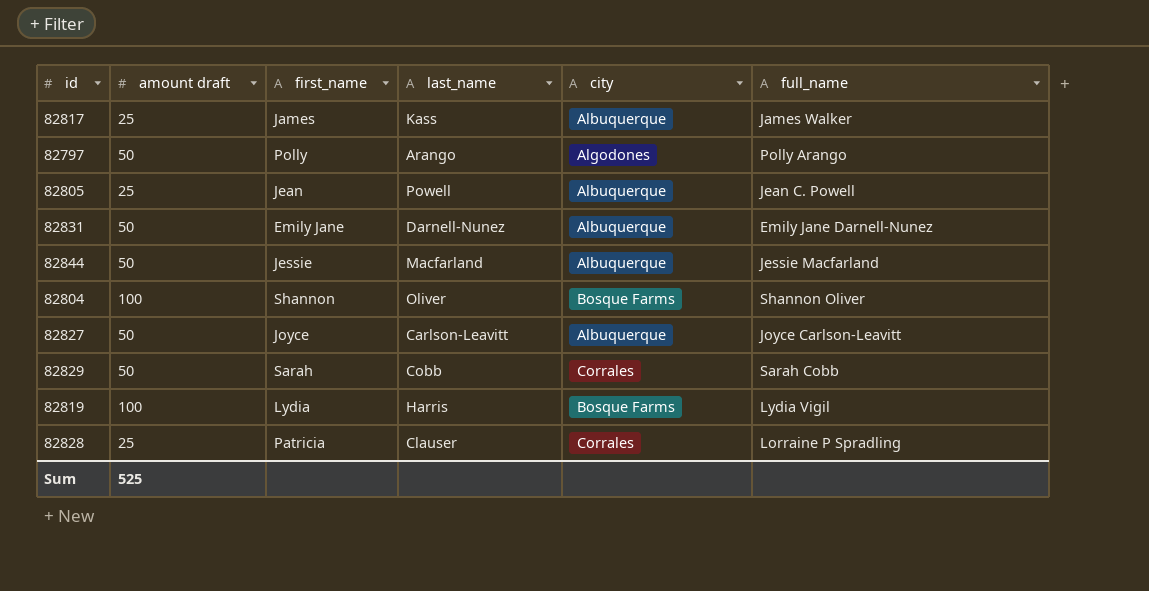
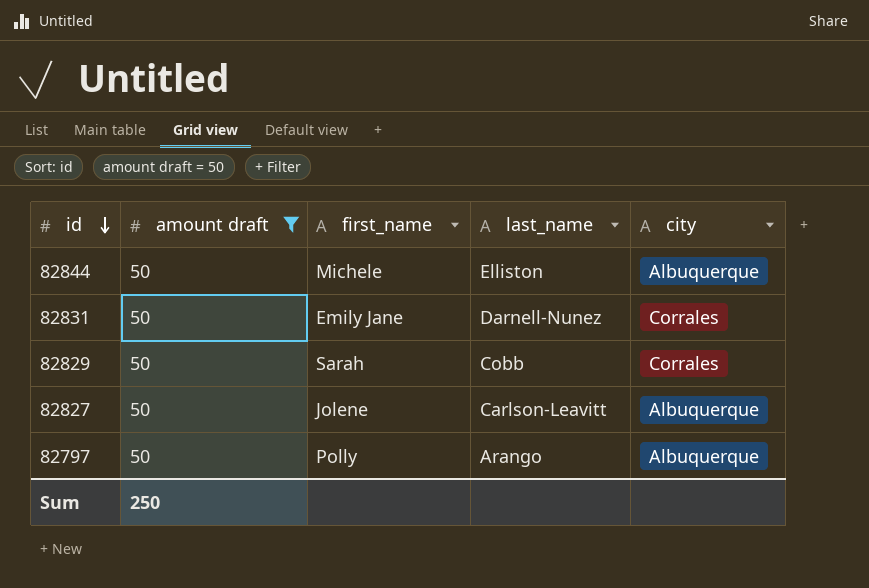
filter: none -> amount draft = 50
row order: none -> id descending
column full_name | position: 6 -> none
82844 | first_name: Jessie -> Michele
82844 | last_name: Macfarland -> Elliston
82831 | city: Albuquerque -> Corrales
82827 | first_name: Joyce -> Jolene
82797 | city: Algodones -> Albuquerque
Sum | amount draft: 525 -> 250

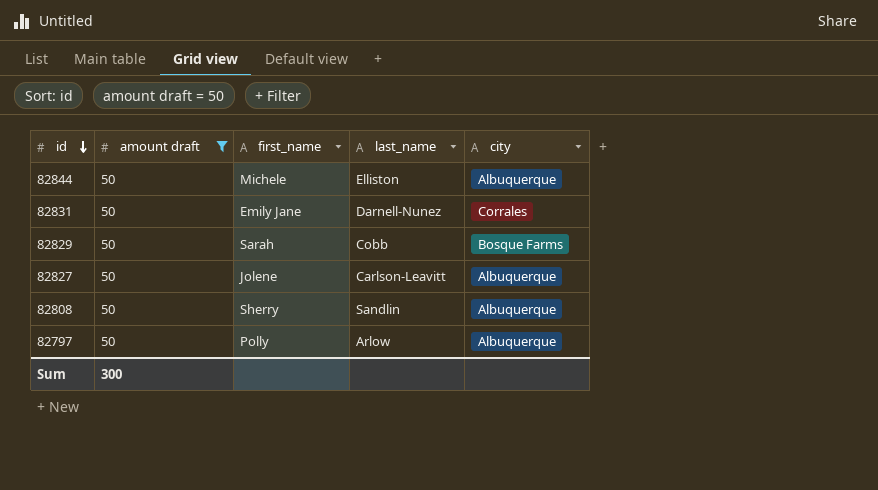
82829 | city: Corrales -> Bosque Farms
row 82808: none -> 50 | Sherry | Sandlin | Albuquerque
82797 | last_name: Arango -> Arlow
Sum | amount draft: 250 -> 300

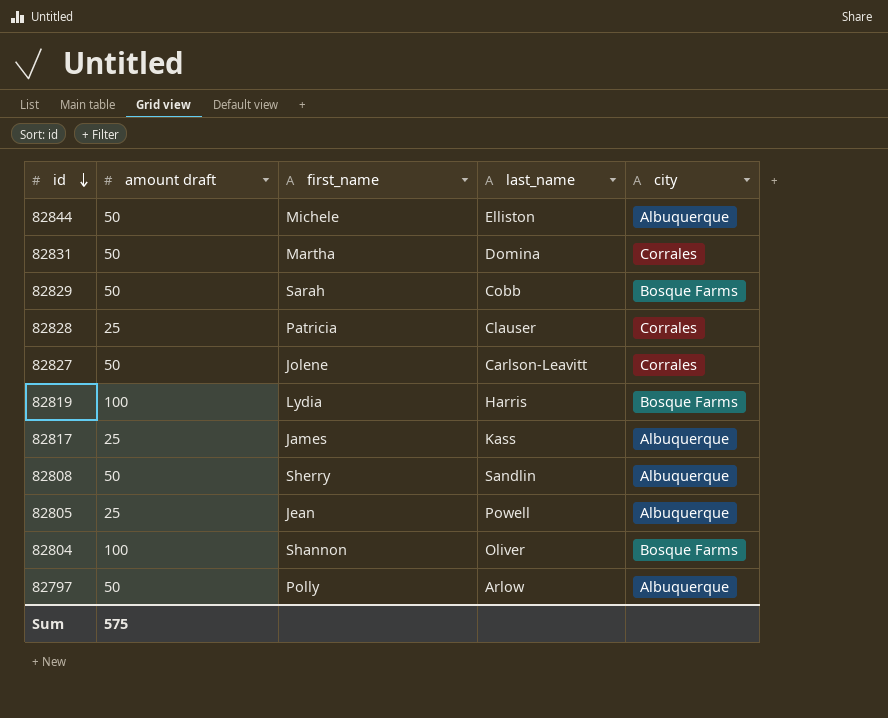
filter: amount draft = 50 -> none
82831 | first_name: Emily Jane -> Martha
82831 | last_name: Darnell-Nunez -> Domina
82827 | city: Albuquerque -> Corrales
Sum | amount draft: 300 -> 575

